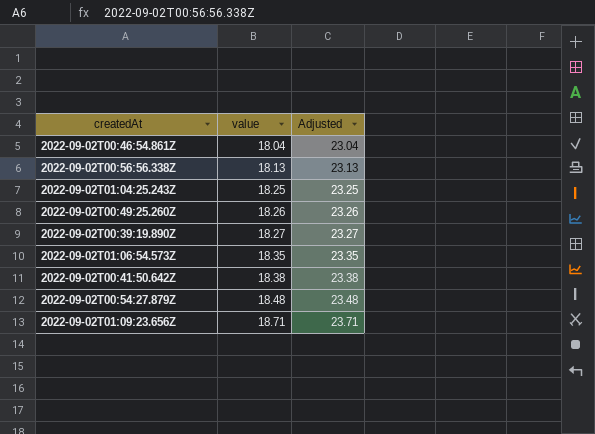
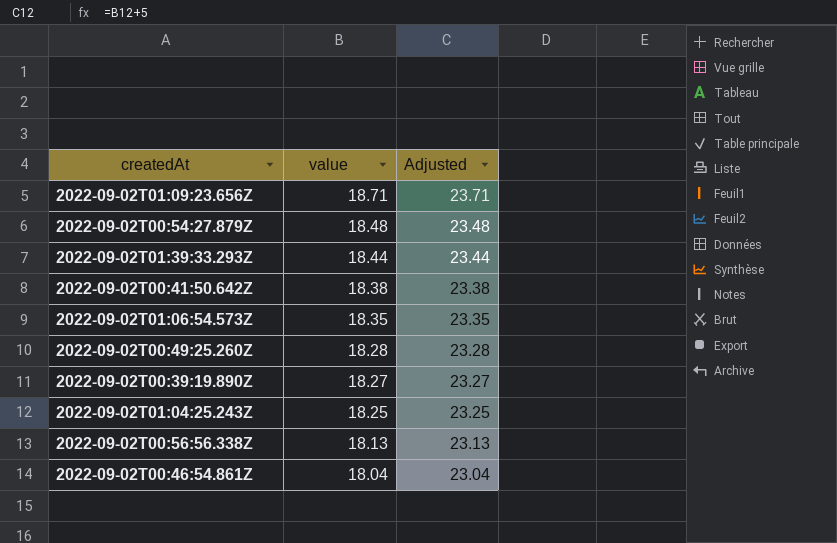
row order: value ascending -> value descending
row 2022-09-02T01:39:33.293Z: none -> 18.44 | 23.44
2022-09-02T00:49:25.260Z | value: 18.26 -> 18.28
2022-09-02T00:49:25.260Z | Adjusted: 23.26 -> 23.28

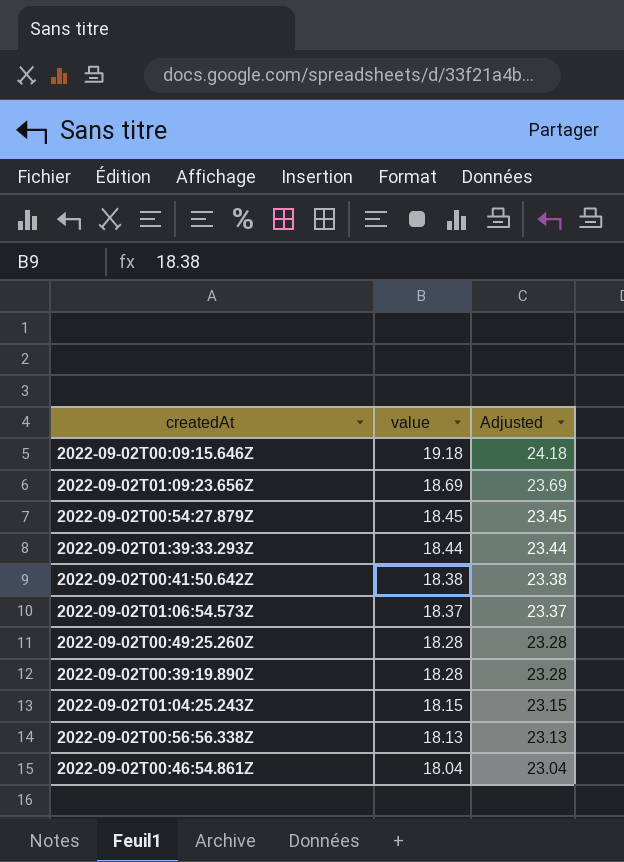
row 2022-09-02T00:09:15.646Z: none -> 19.18 | 24.18
2022-09-02T01:09:23.656Z | value: 18.71 -> 18.69
2022-09-02T01:09:23.656Z | Adjusted: 23.71 -> 23.69
2022-09-02T00:54:27.879Z | value: 18.48 -> 18.45
2022-09-02T00:54:27.879Z | Adjusted: 23.48 -> 23.45
2022-09-02T01:06:54.573Z | value: 18.35 -> 18.37
2022-09-02T01:06:54.573Z | Adjusted: 23.35 -> 23.37
2022-09-02T00:39:19.890Z | value: 18.27 -> 18.28
2022-09-02T00:39:19.890Z | Adjusted: 23.27 -> 23.28
2022-09-02T01:04:25.243Z | value: 18.25 -> 18.15
2022-09-02T01:04:25.243Z | Adjusted: 23.25 -> 23.15

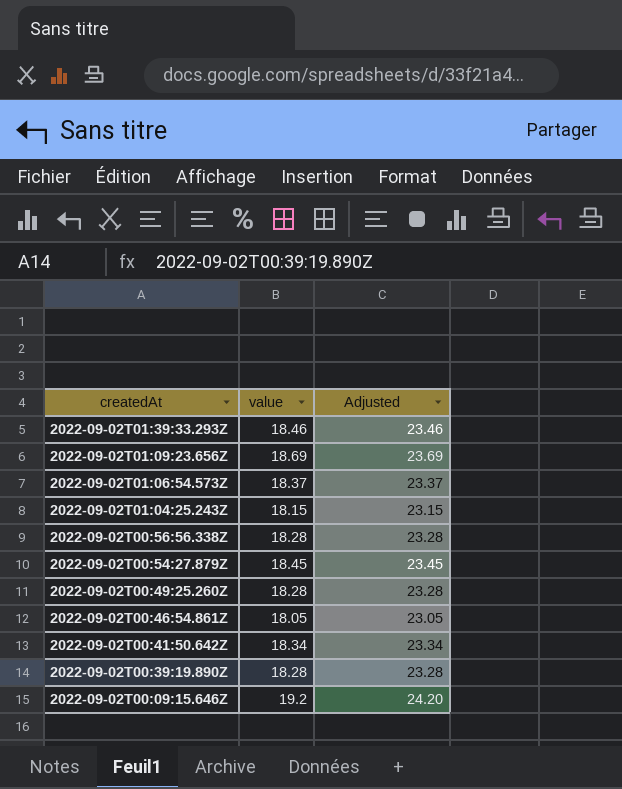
row order: value descending -> createdAt descending
2022-09-02T01:39:33.293Z | value: 18.44 -> 18.46
2022-09-02T01:39:33.293Z | Adjusted: 23.44 -> 23.46
2022-09-02T00:56:56.338Z | value: 18.13 -> 18.28
2022-09-02T00:56:56.338Z | Adjusted: 23.13 -> 23.28
2022-09-02T00:46:54.861Z | value: 18.04 -> 18.05
2022-09-02T00:46:54.861Z | Adjusted: 23.04 -> 23.05
2022-09-02T00:41:50.642Z | value: 18.38 -> 18.34
2022-09-02T00:41:50.642Z | Adjusted: 23.38 -> 23.34
2022-09-02T00:09:15.646Z | value: 19.18 -> 19.2
2022-09-02T00:09:15.646Z | Adjusted: 24.18 -> 24.20

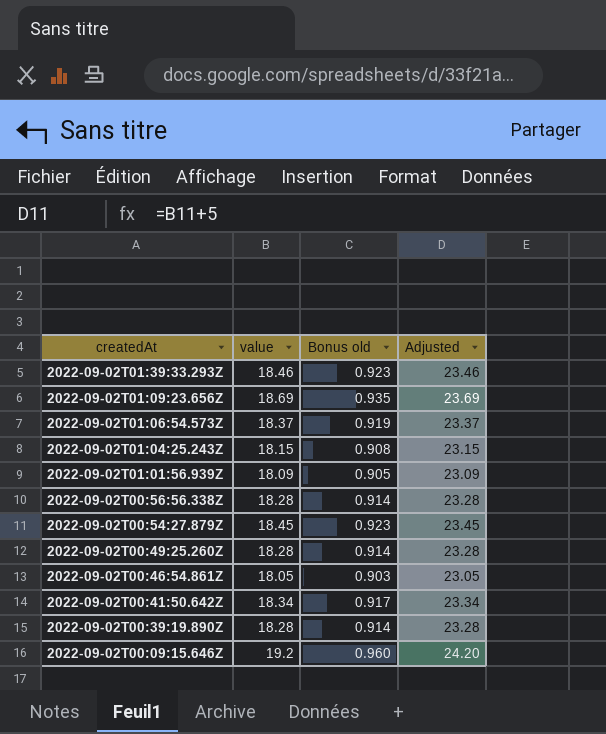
column Bonus old | formula: none -> [value] * 0.05
row 2022-09-02T01:01:56.939Z: none -> 18.09 | 0.905 | 23.09

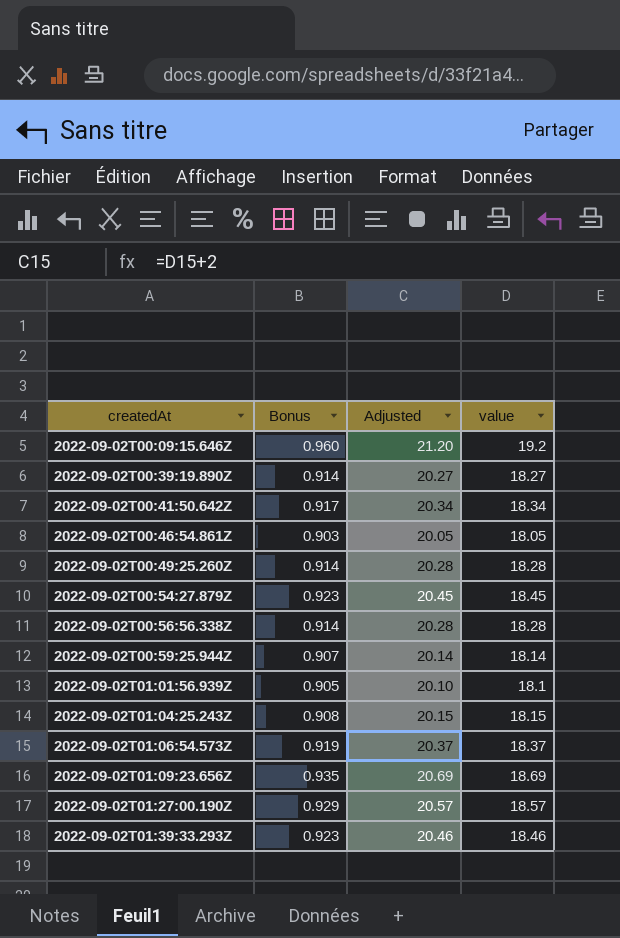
row order: createdAt descending -> createdAt ascending
column name: Bonus old -> Bonus
column Adjusted | formula: [value] + 5 -> [value] + 2
column value | position: 2 -> 4
2022-09-02T00:39:19.890Z | value: 18.28 -> 18.27
row 2022-09-02T00:59:25.944Z: none -> 0.907 | 20.14 | 18.14
2022-09-02T01:01:56.939Z | value: 18.09 -> 18.1
row 2022-09-02T01:27:00.190Z: none -> 0.929 | 20.57 | 18.57

